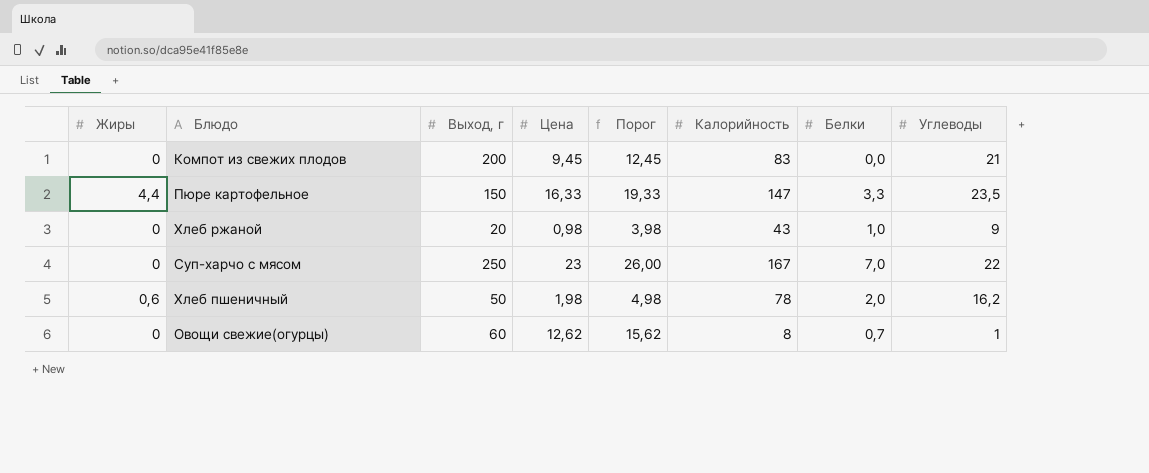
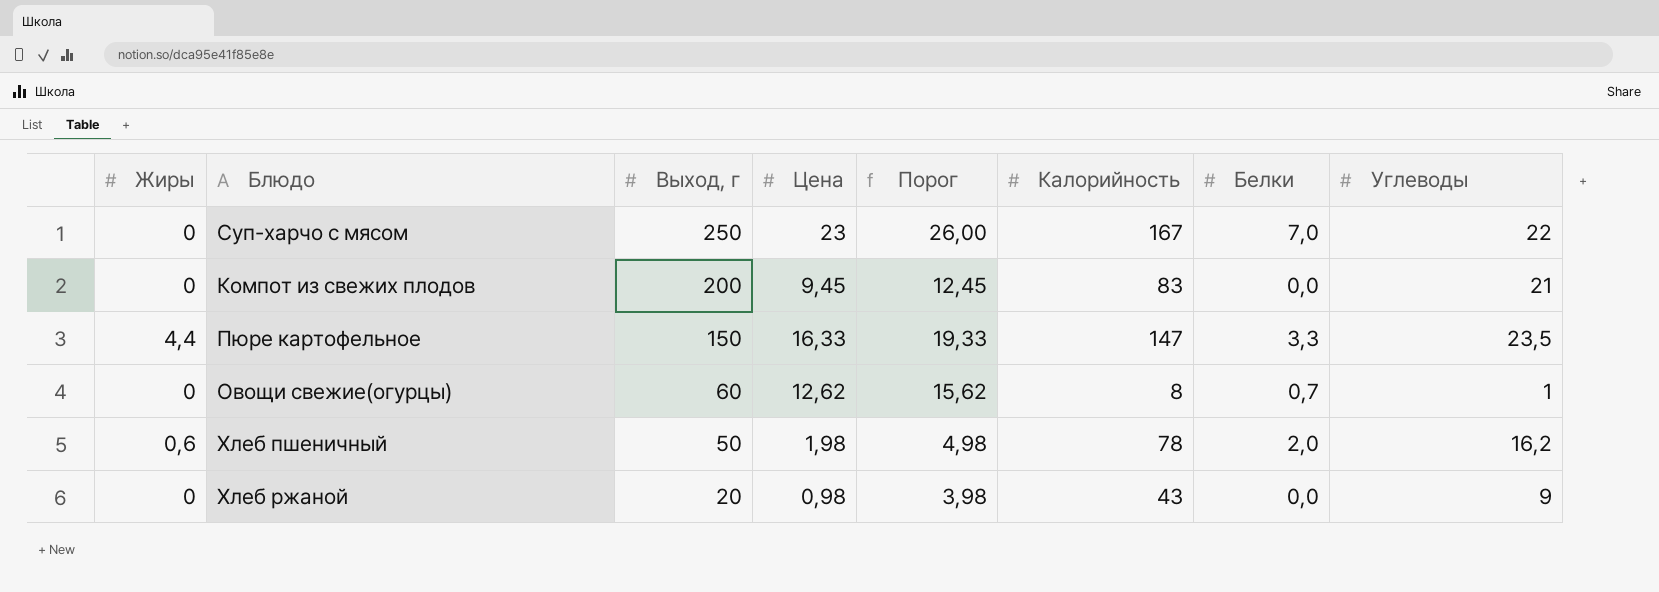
row order: none -> Выход, г descending
Хлеб ржаной | Белки: 1,0 -> 0,0

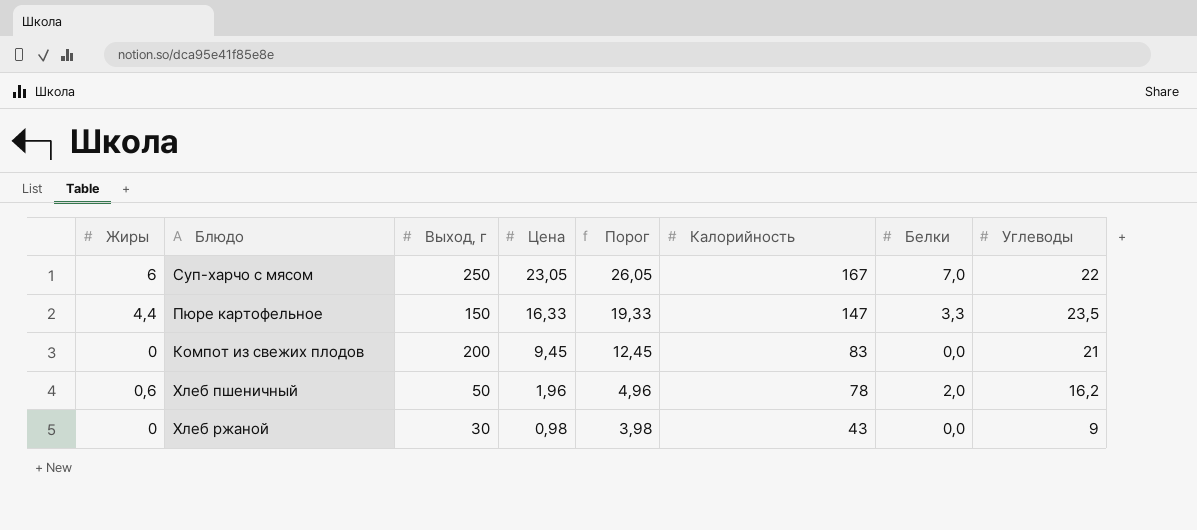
row order: Выход, г descending -> Цена descending
row Овощи свежие(огурцы): 0 | 60 | 12,62 | 15,62 | 8 | 0,7 | 1 -> none
Суп-харчо с мясом | Жиры: 0 -> 6
Суп-харчо с мясом | Цена: 23 -> 23,05
Суп-харчо с мясом | Порог: 26,00 -> 26,05
Хлеб пшеничный | Цена: 1,98 -> 1,96
Хлеб пшеничный | Порог: 4,98 -> 4,96
Хлеб ржаной | Выход, г: 20 -> 30

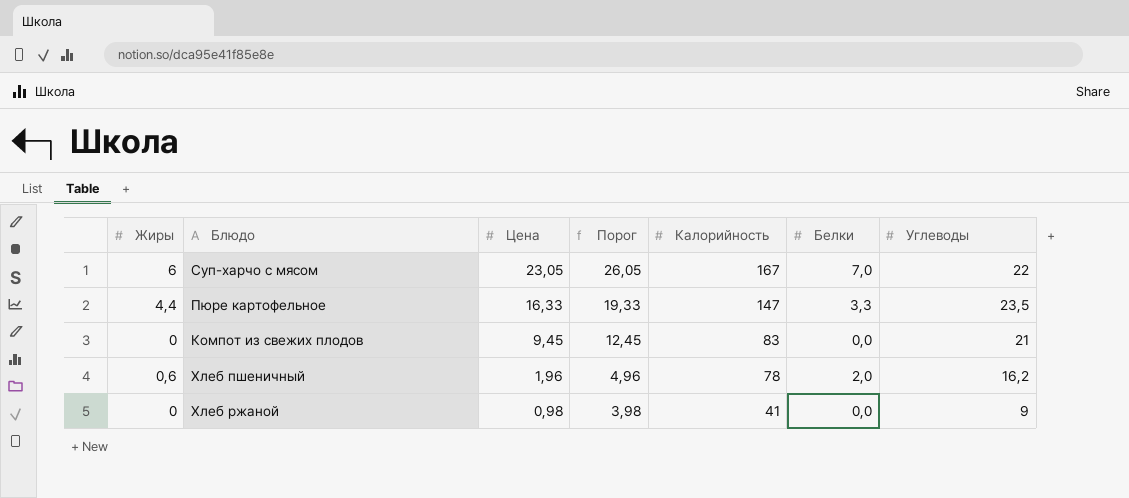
column Выход, г | position: 3 -> none
Хлеб ржаной | Калорийность: 43 -> 41

